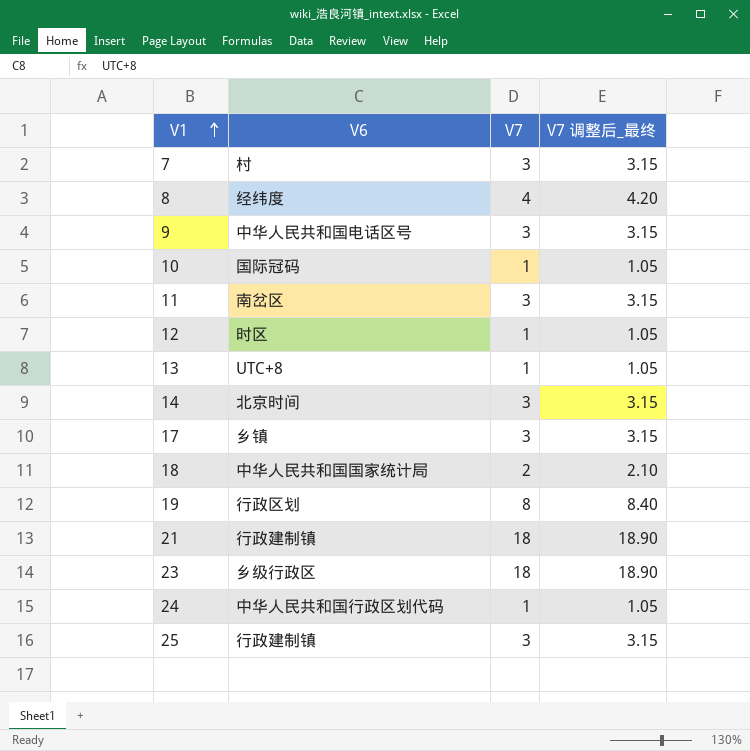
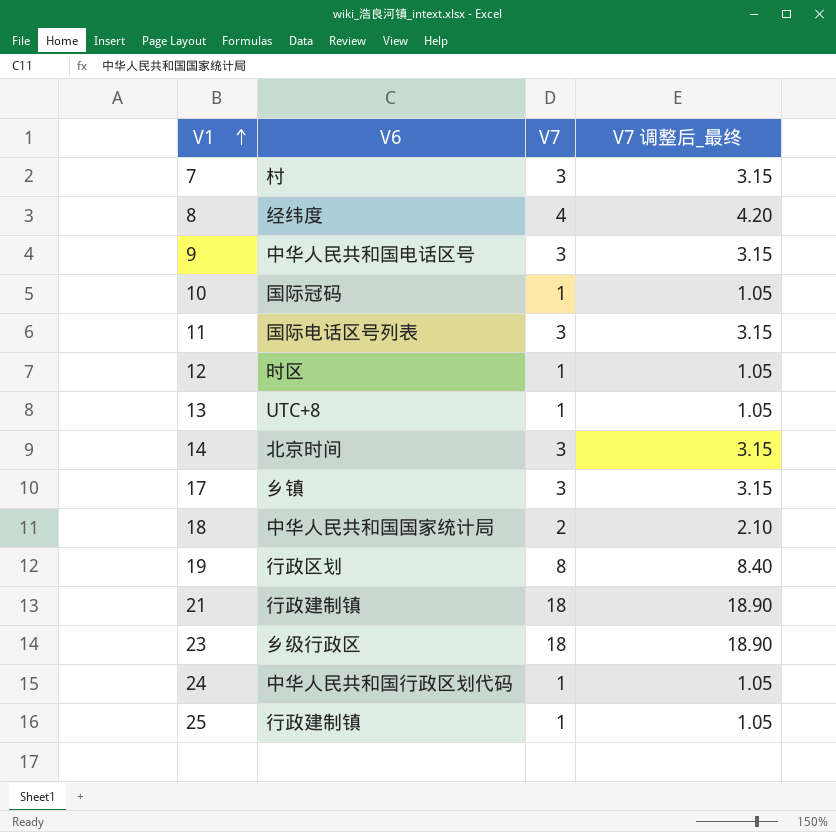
11 | V6: 南岔区 -> 国际电话区号列表
25 | V7: 3 -> 1
25 | V7 调整后_最终: 3.15 -> 1.05

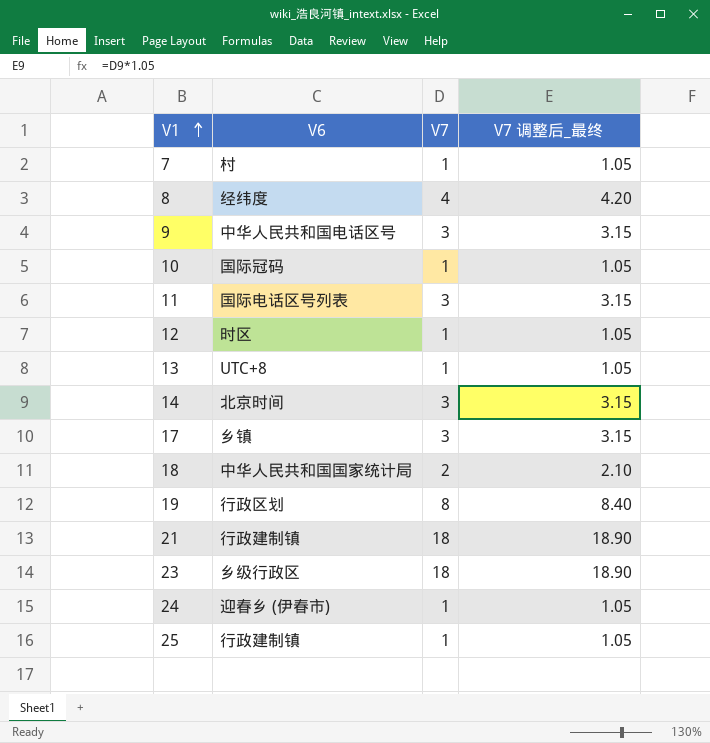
7 | V7: 3 -> 1
7 | V7 调整后_最终: 3.15 -> 1.05
24 | V6: 中华人民共和国行政区划代码 -> 迎春乡 (伊春市)

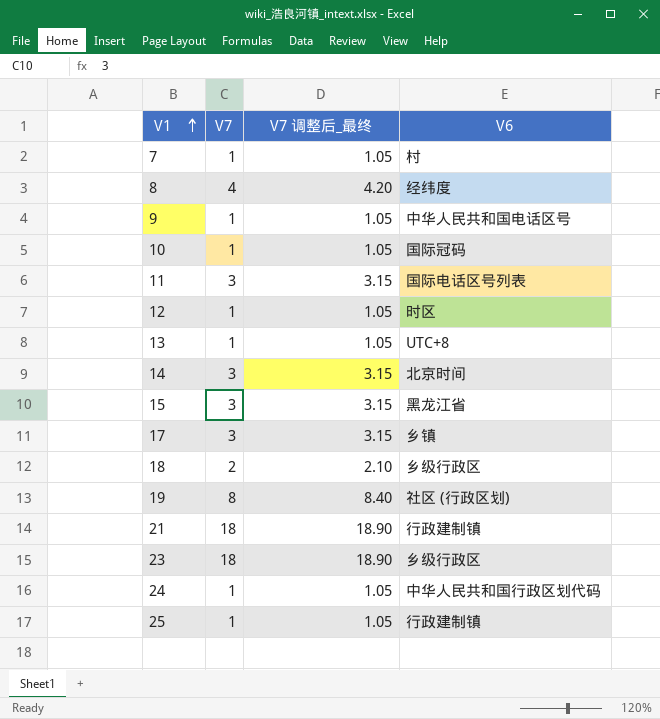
column V6 | position: 2 -> 4
9 | V7: 3 -> 1
9 | V7 调整后_最终: 3.15 -> 1.05
row 15: none -> 3 | 3.15 | 黑龙江省
18 | V6: 中华人民共和国国家统计局 -> 乡级行政区
19 | V6: 行政区划 -> 社区 (行政区划)
24 | V6: 迎春乡 (伊春市) -> 中华人民共和国行政区划代码

